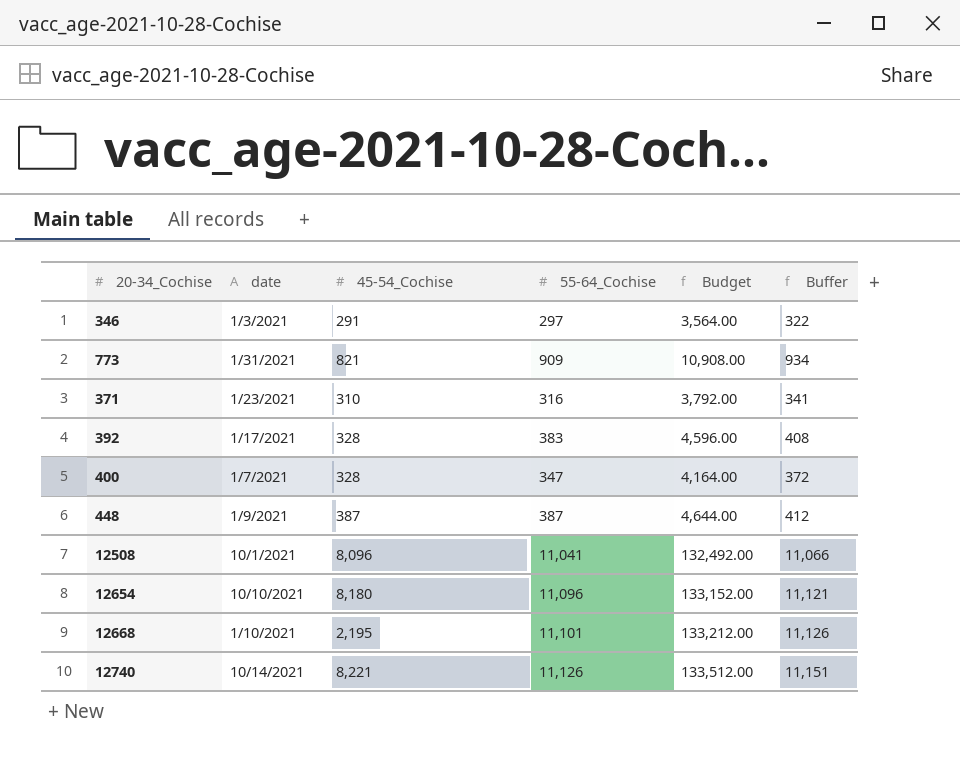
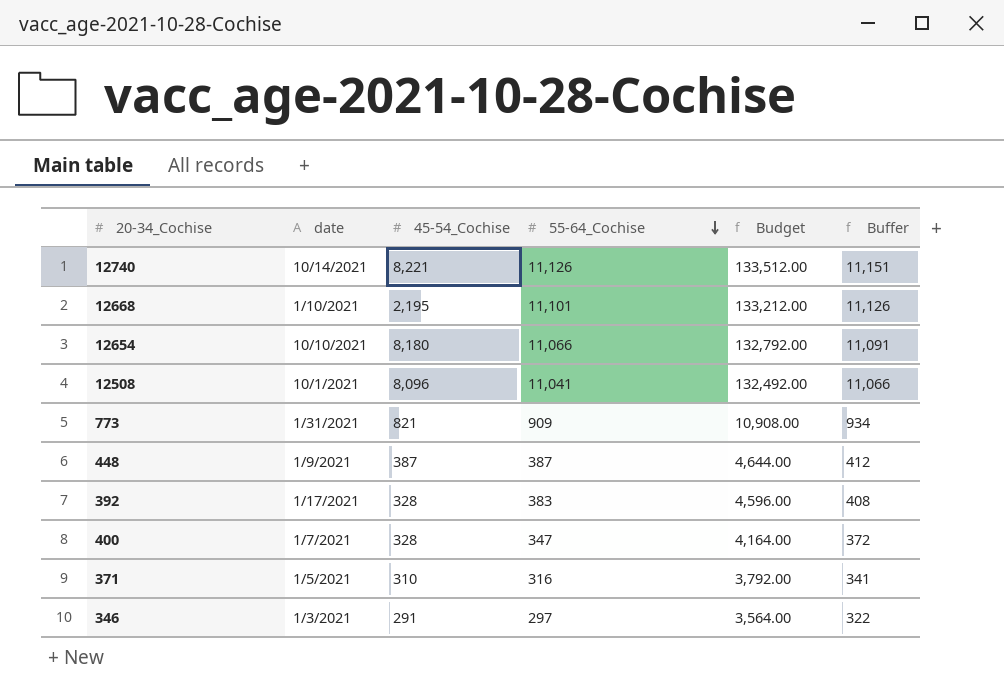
row order: none -> 55-64_Cochise descending
12654 | 55-64_Cochise: 11,096 -> 11,066
12654 | Budget: 133,152.00 -> 132,792.00
12654 | Buffer: 11,121 -> 11,091
371 | date: 1/23/2021 -> 1/5/2021

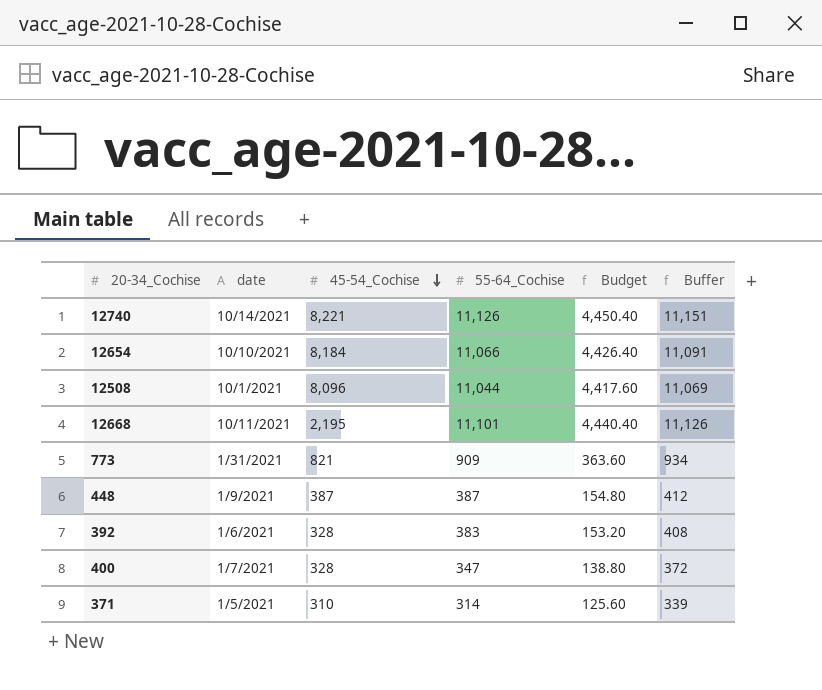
row order: 55-64_Cochise descending -> 45-54_Cochise descending
column Budget | formula: [55-64_Cochise] * 12 -> [55-64_Cochise] * 0.4
row 346: 1/3/2021 | 291 | 297 | 3,564.00 | 322 -> none
12654 | 45-54_Cochise: 8,180 -> 8,184
12508 | 55-64_Cochise: 11,041 -> 11,044
12508 | Buffer: 11,066 -> 11,069
12668 | date: 1/10/2021 -> 10/11/2021
392 | date: 1/17/2021 -> 1/6/2021
371 | 55-64_Cochise: 316 -> 314
371 | Buffer: 341 -> 339

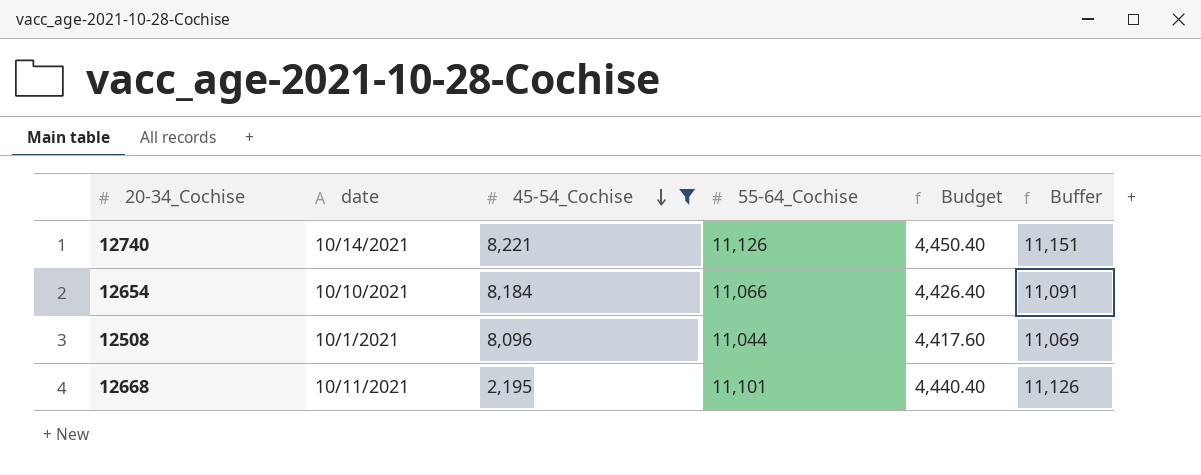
filter: none -> 45-54_Cochise >= 2,195

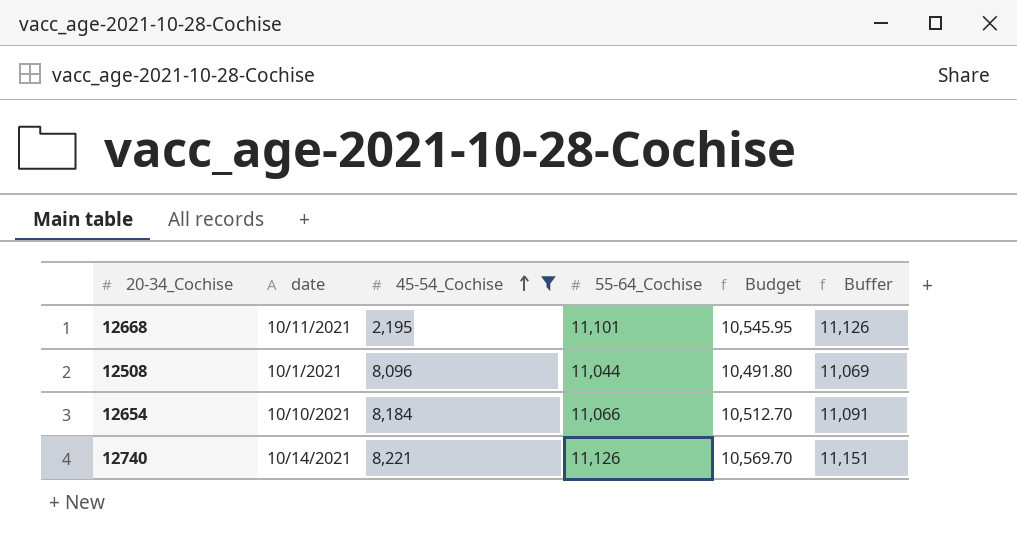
row order: 45-54_Cochise descending -> 45-54_Cochise ascending
column Budget | formula: [55-64_Cochise] * 0.4 -> [55-64_Cochise] * 0.95

